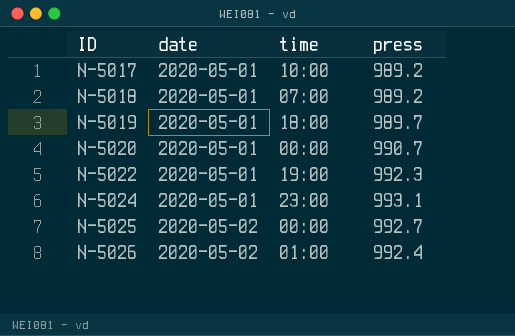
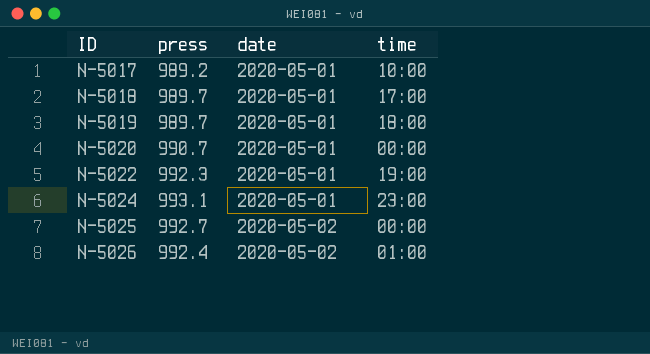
column press | position: 4 -> 2
N-5018 | press: 989.2 -> 989.7
N-5018 | time: 07:00 -> 17:00

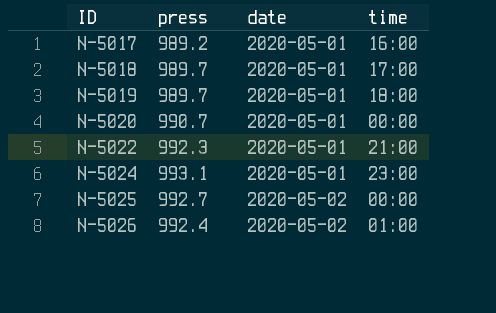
N-5017 | time: 10:00 -> 16:00
N-5022 | time: 19:00 -> 21:00

